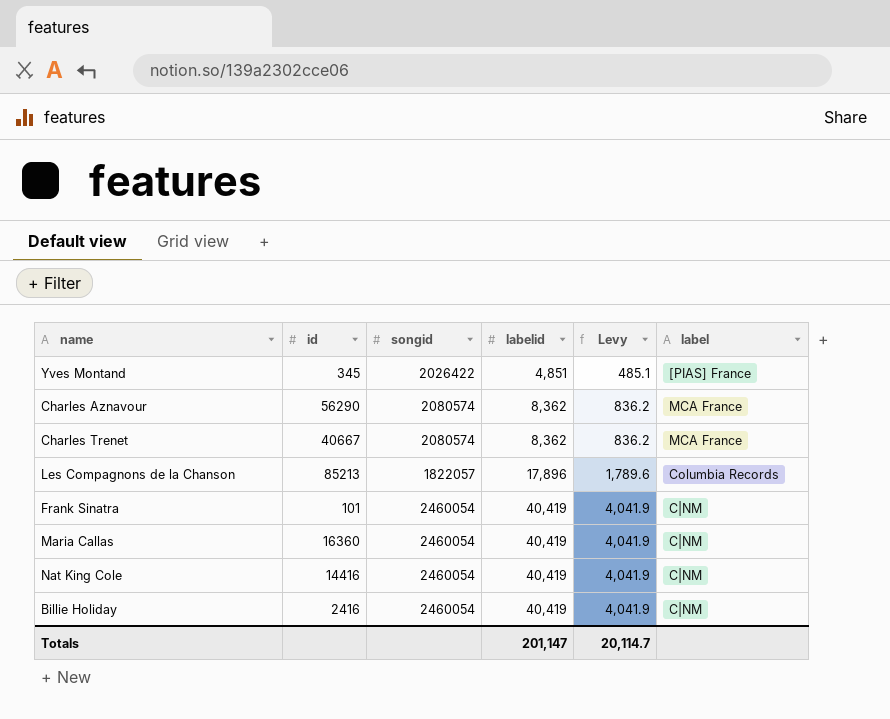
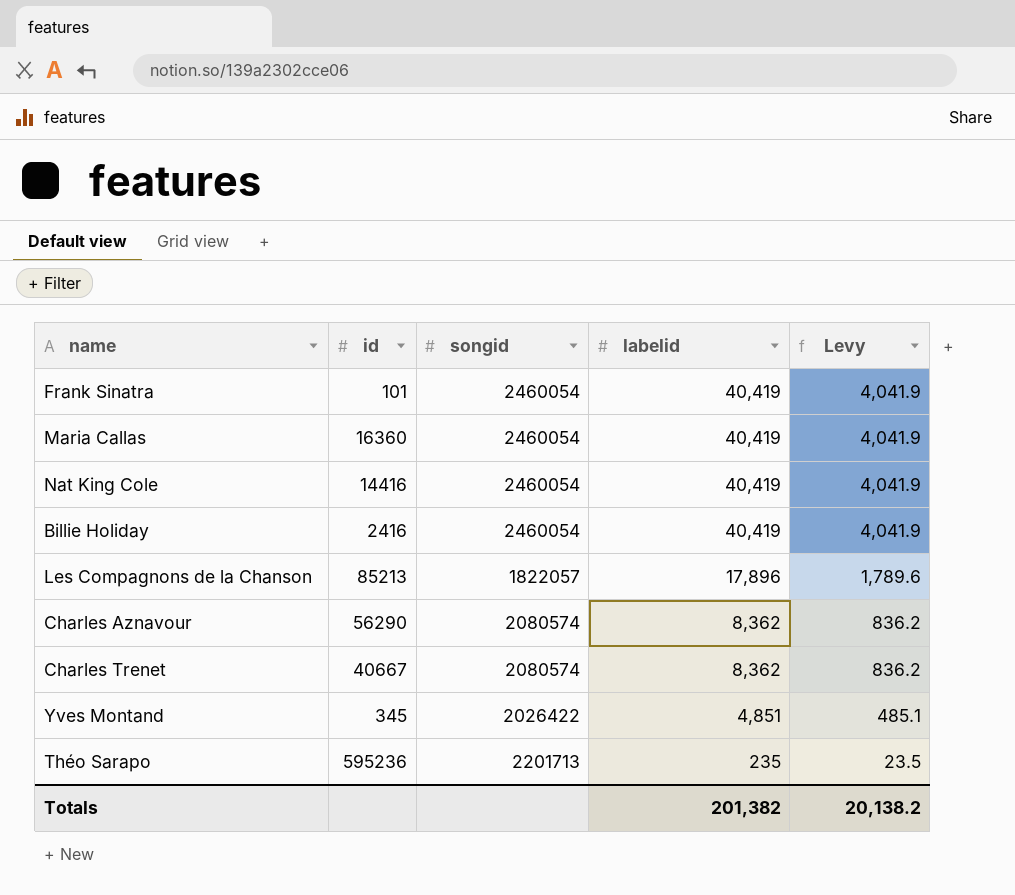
row order: labelid ascending -> labelid descending
column label | position: 6 -> none
row Théo Sarapo: none -> 595236 | 2201713 | 235 | 23.5
Totals | labelid: 201,147 -> 201,382
Totals | Levy: 20,114.7 -> 20,138.2

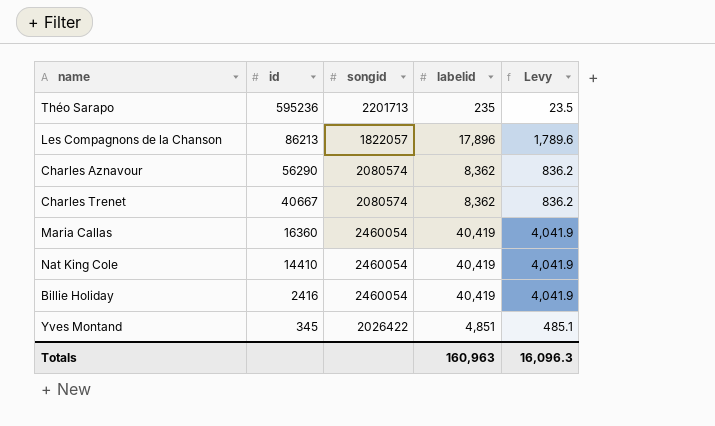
row order: labelid descending -> id descending
row Frank Sinatra: 101 | 2460054 | 40,419 | 4,041.9 -> none
Les Compagnons de la Chanson | id: 85213 -> 86213
Nat King Cole | id: 14416 -> 14410
Totals | labelid: 201,382 -> 160,963
Totals | Levy: 20,138.2 -> 16,096.3

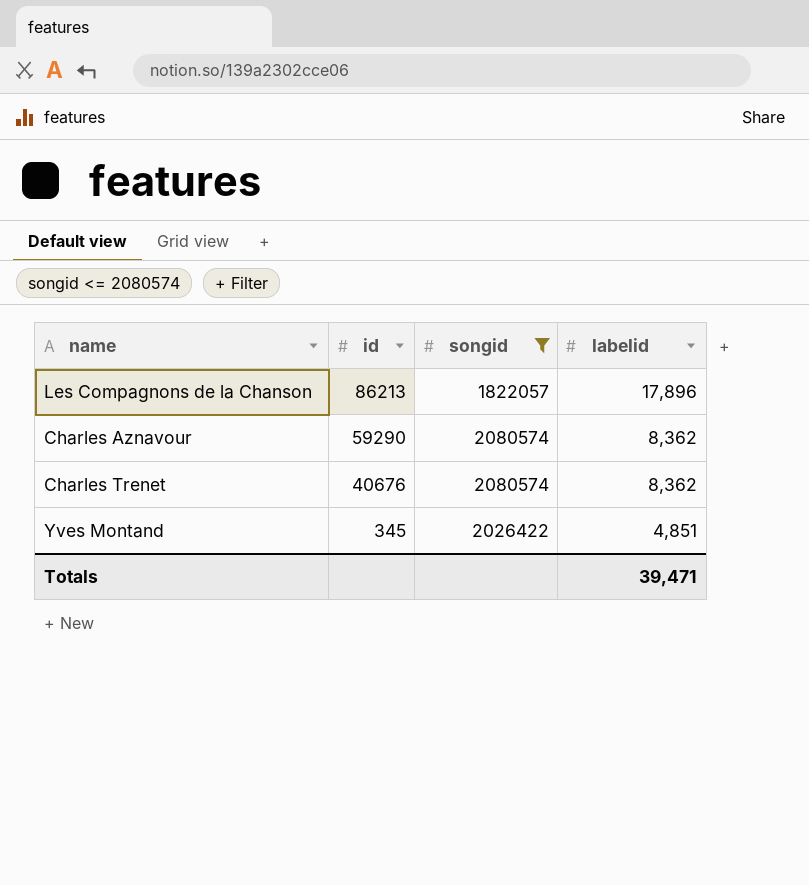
filter: none -> songid <= 2080574
column Levy | formula: [labelid] * 0.1 -> none
Charles Aznavour | id: 56290 -> 59290
Charles Trenet | id: 40667 -> 40676
Totals | labelid: 160,963 -> 39,471

